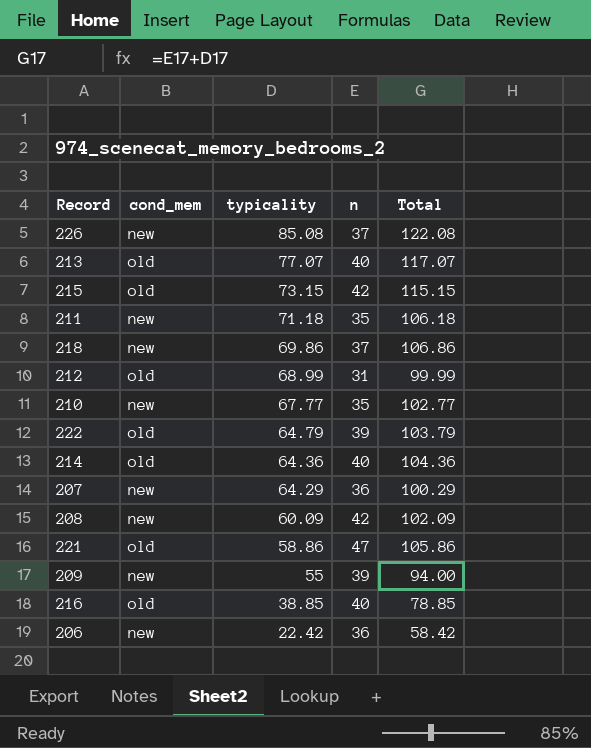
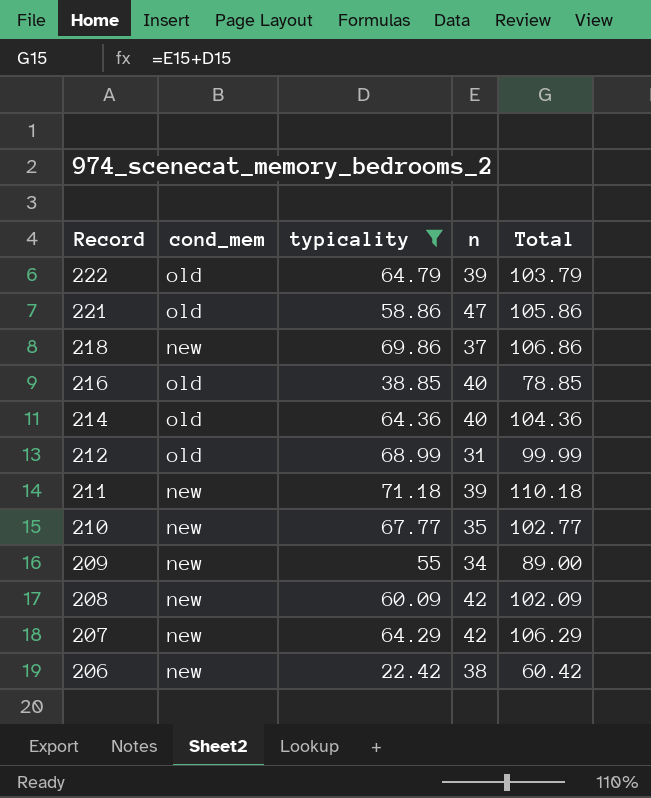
filter: none -> typicality <= 71.18
row order: typicality descending -> Record descending
211 | n: 35 -> 39
211 | Total: 106.18 -> 110.18
209 | n: 39 -> 34
209 | Total: 94.00 -> 89.00
207 | n: 36 -> 42
207 | Total: 100.29 -> 106.29
206 | n: 36 -> 38
206 | Total: 58.42 -> 60.42

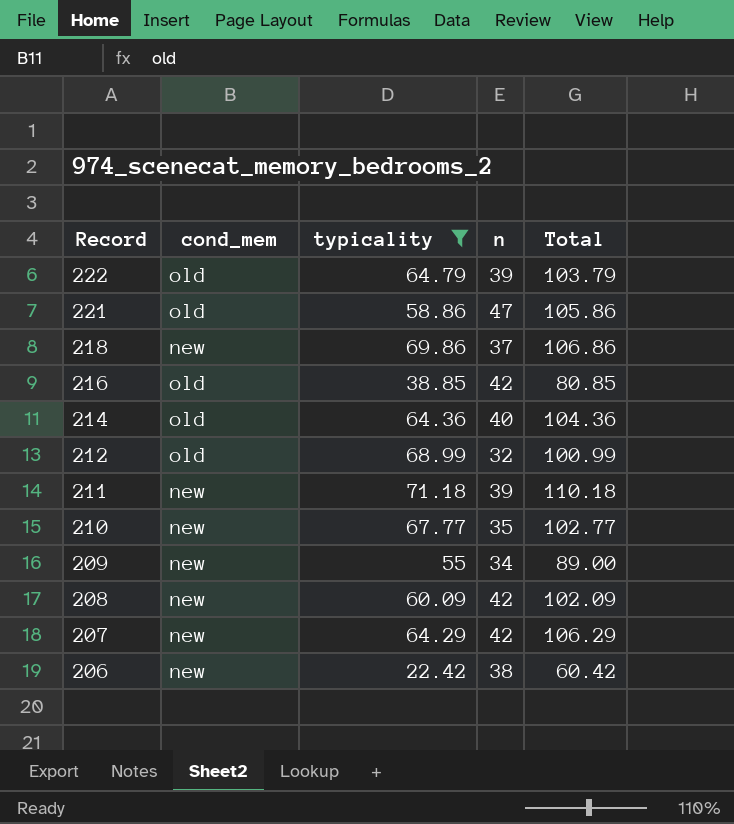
216 | n: 40 -> 42
216 | Total: 78.85 -> 80.85
212 | n: 31 -> 32
212 | Total: 99.99 -> 100.99

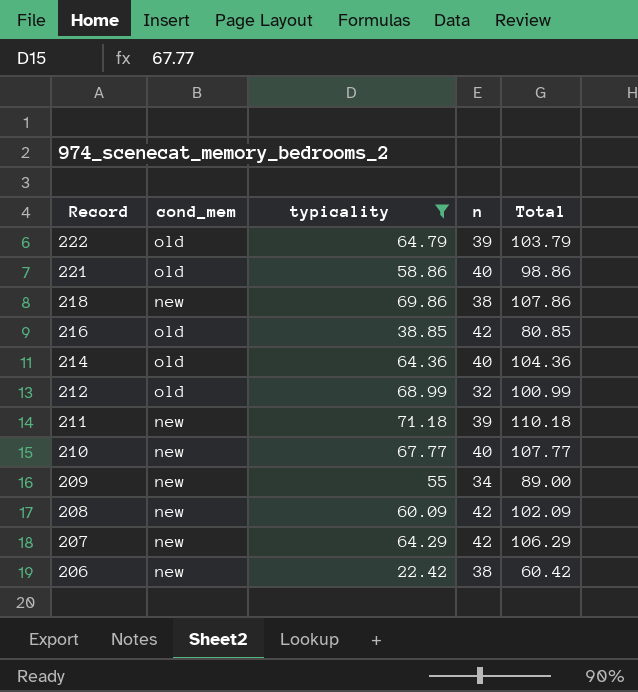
221 | n: 47 -> 40
221 | Total: 105.86 -> 98.86
218 | n: 37 -> 38
218 | Total: 106.86 -> 107.86
210 | n: 35 -> 40
210 | Total: 102.77 -> 107.77

